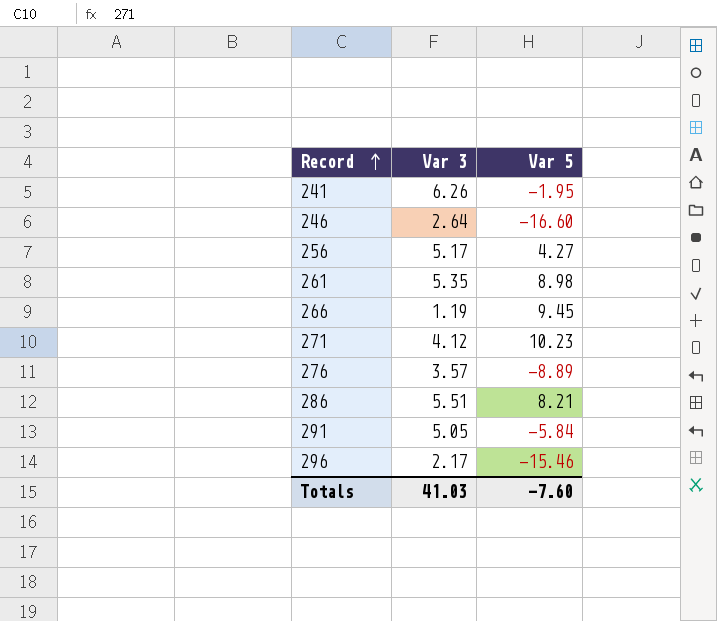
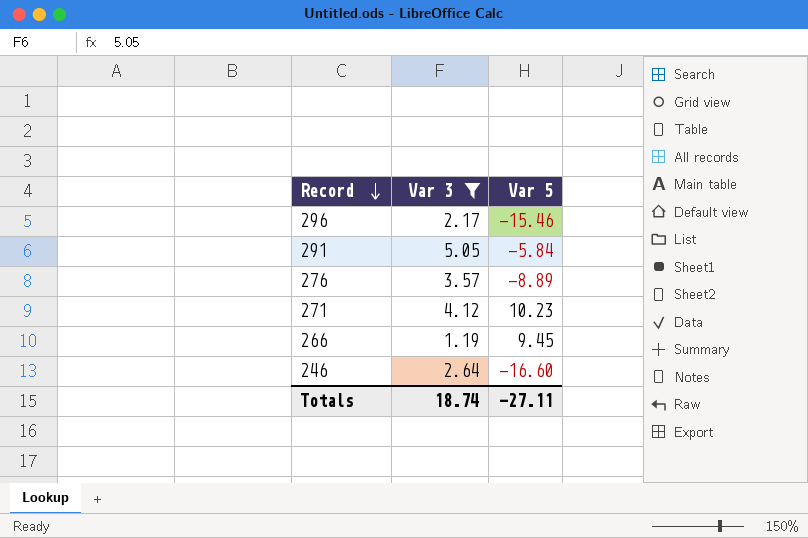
filter: none -> Var 3 <= 5.05
row order: Record ascending -> Record descending
Totals | Var 3: 41.03 -> 18.74
Totals | Var 5: -7.60 -> -27.11

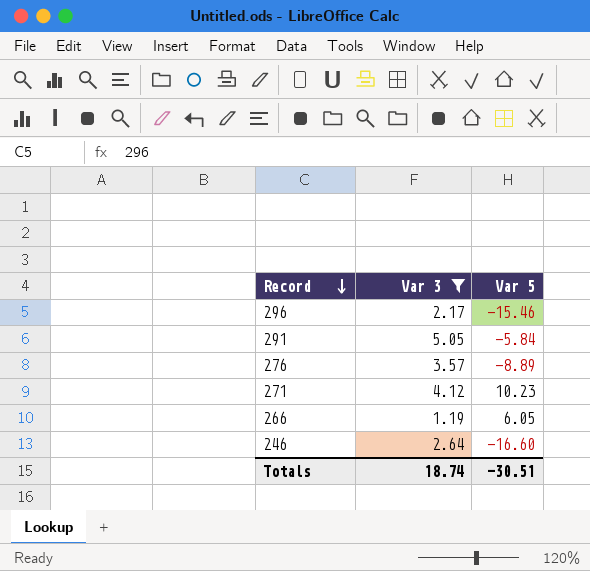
266 | Var 5: 9.45 -> 6.05
Totals | Var 5: -27.11 -> -30.51

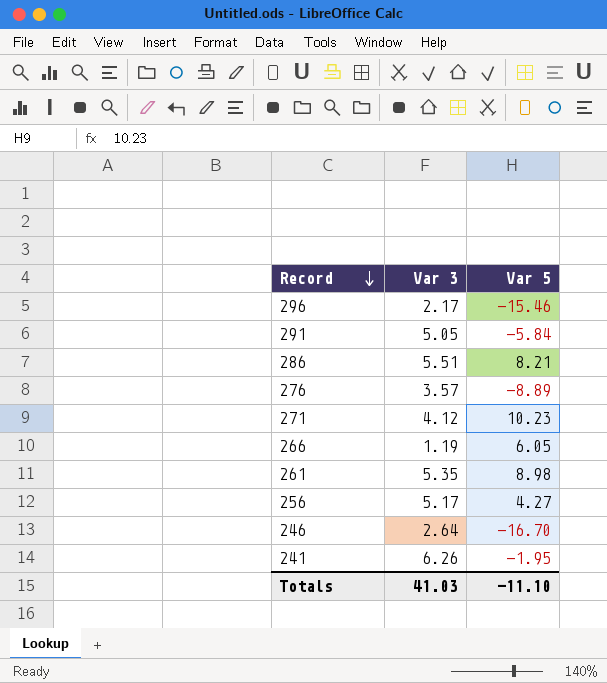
filter: Var 3 <= 5.05 -> none
246 | Var 5: -16.60 -> -16.70
Totals | Var 3: 18.74 -> 41.03
Totals | Var 5: -30.51 -> -11.10

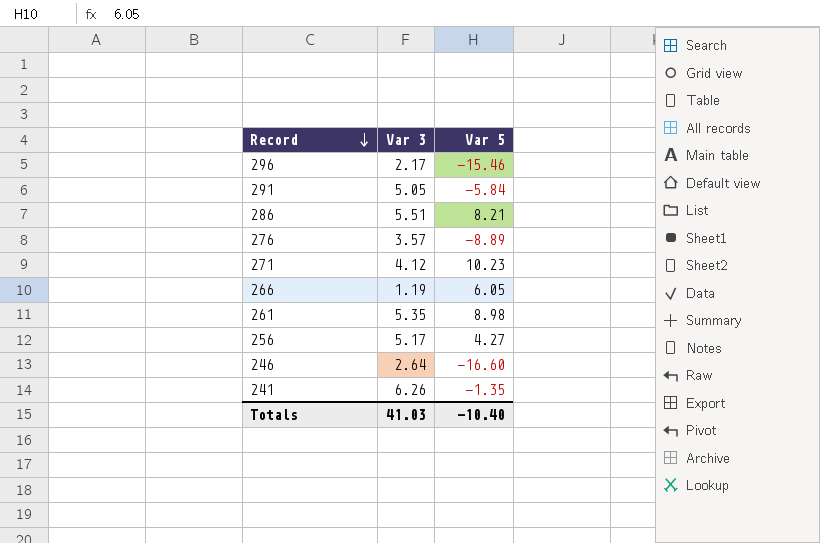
246 | Var 5: -16.70 -> -16.60
241 | Var 5: -1.95 -> -1.35
Totals | Var 5: -11.10 -> -10.40

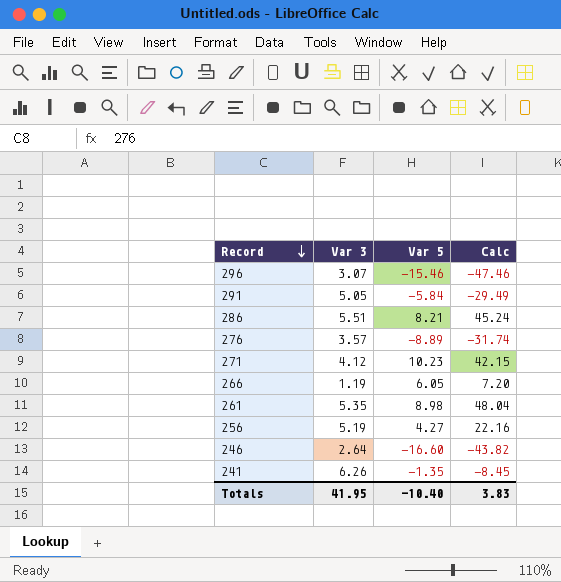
column Calc | formula: none -> [Var 3] * [Var 5]
296 | Var 3: 2.17 -> 3.07
256 | Var 3: 5.17 -> 5.19
Totals | Var 3: 41.03 -> 41.95

